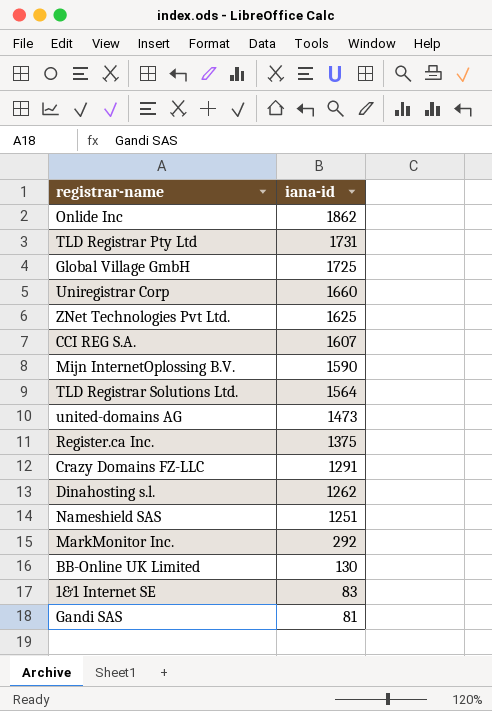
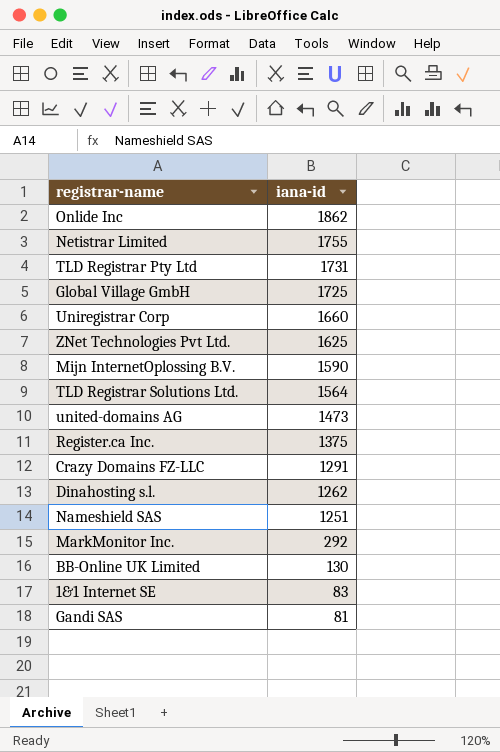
row CCI REG S.A.: 1607 -> none
row Netistrar Limited: none -> 1755

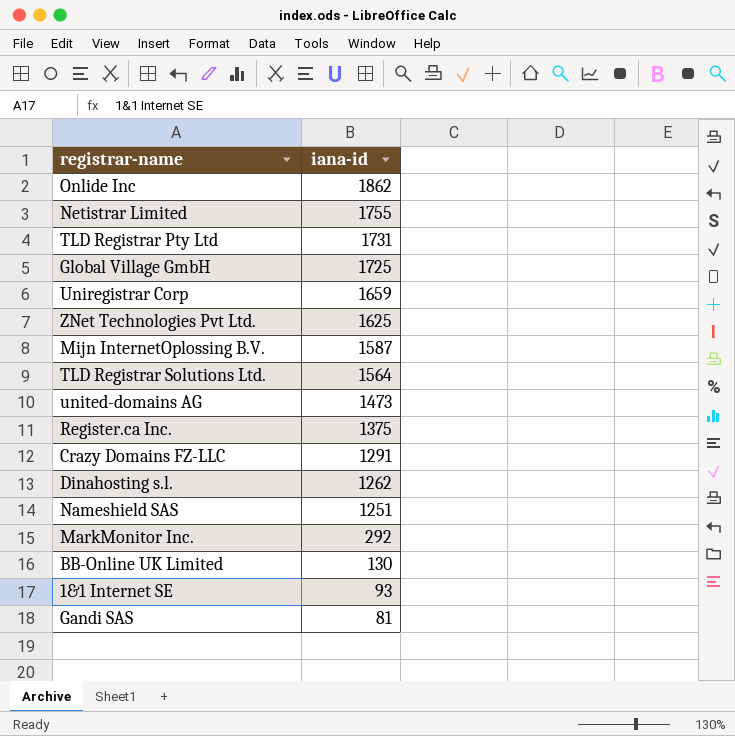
Uniregistrar Corp | iana-id: 1660 -> 1659
Mijn InternetOplossing B.V. | iana-id: 1590 -> 1587
1&1 Internet SE | iana-id: 83 -> 93

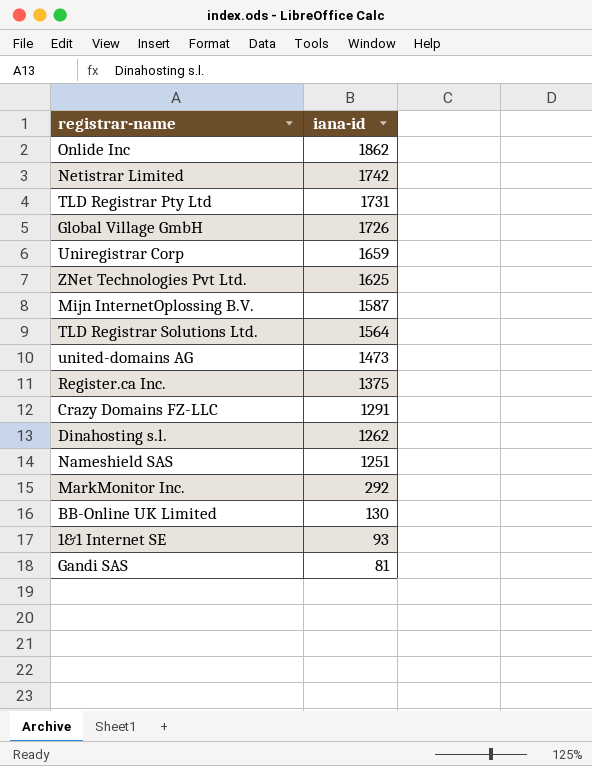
Netistrar Limited | iana-id: 1755 -> 1742
Global Village GmbH | iana-id: 1725 -> 1726

